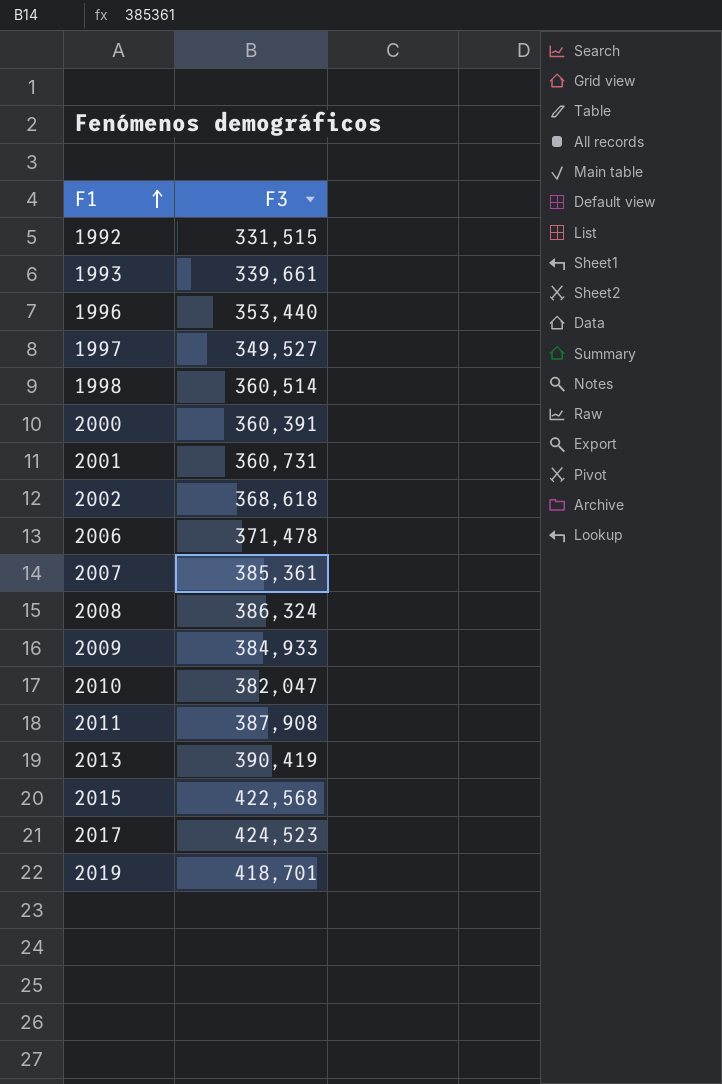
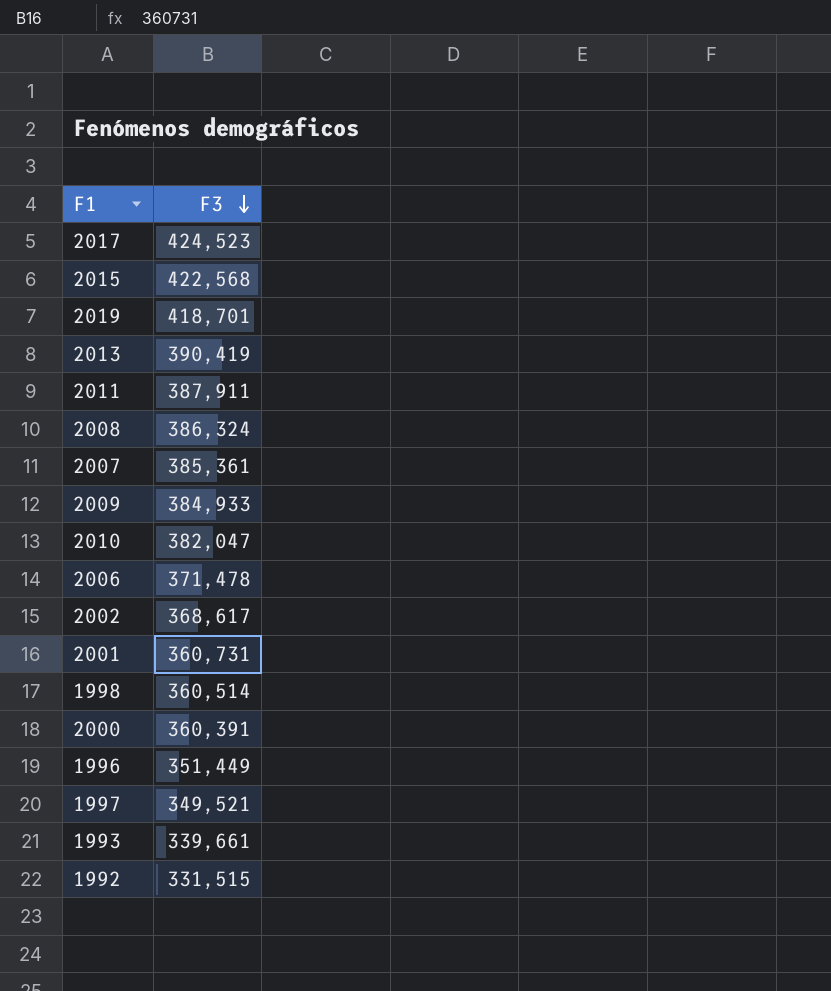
row order: F1 ascending -> F3 descending
2011 | F3: 387,908 -> 387,911
2002 | F3: 368,618 -> 368,617
1996 | F3: 353,440 -> 351,449
1997 | F3: 349,527 -> 349,521

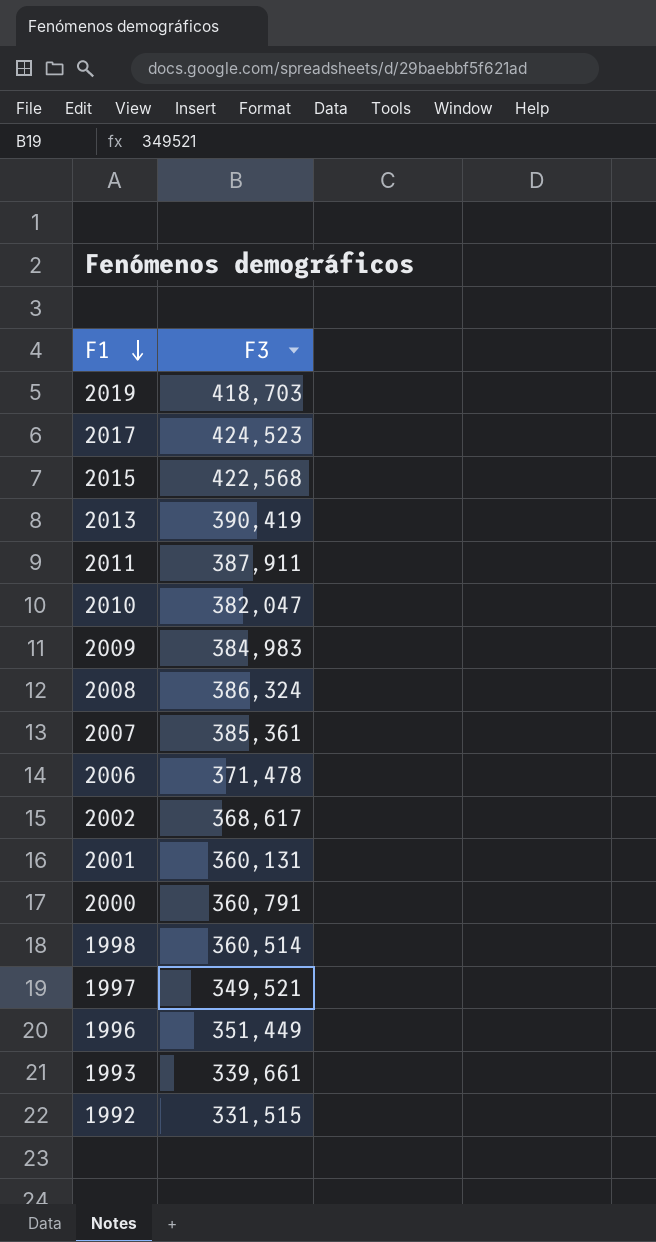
row order: F3 descending -> F1 descending
2019 | F3: 418,701 -> 418,703
2009 | F3: 384,933 -> 384,983
2001 | F3: 360,731 -> 360,131
2000 | F3: 360,391 -> 360,791

